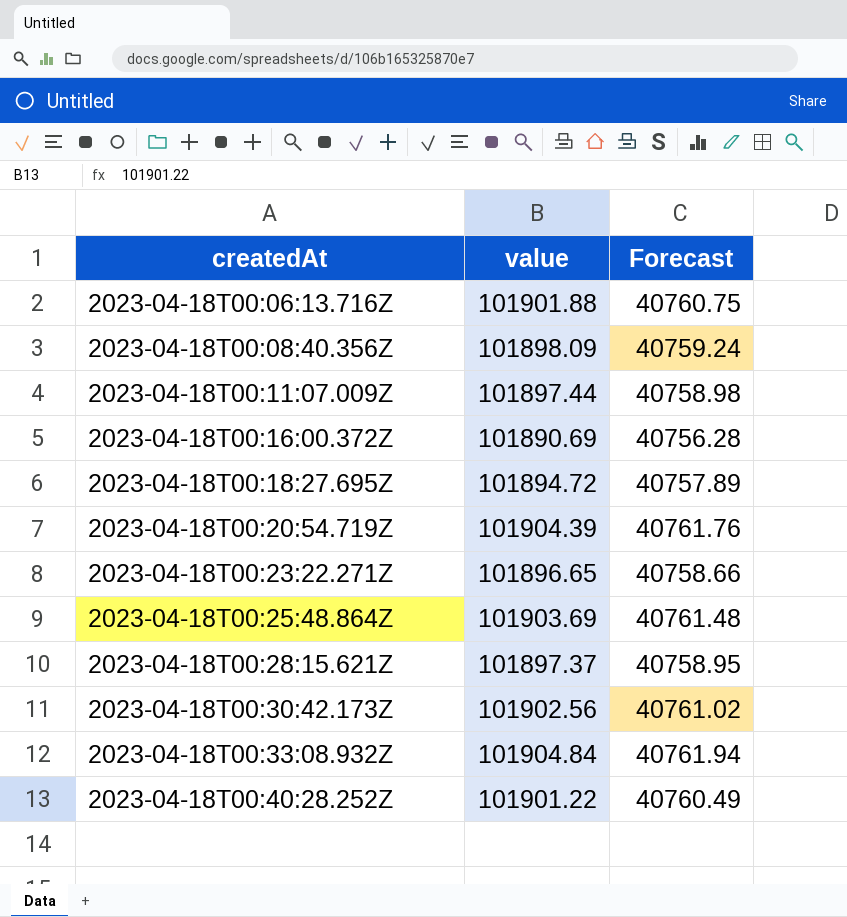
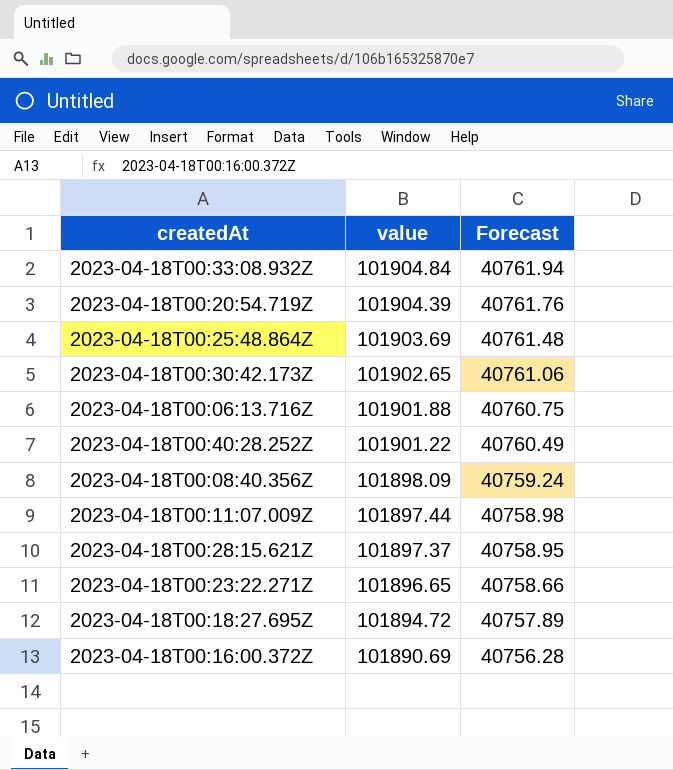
row order: createdAt ascending -> value descending
2023-04-18T00:30:42.173Z | value: 101902.56 -> 101902.65
2023-04-18T00:30:42.173Z | Forecast: 40761.02 -> 40761.06

